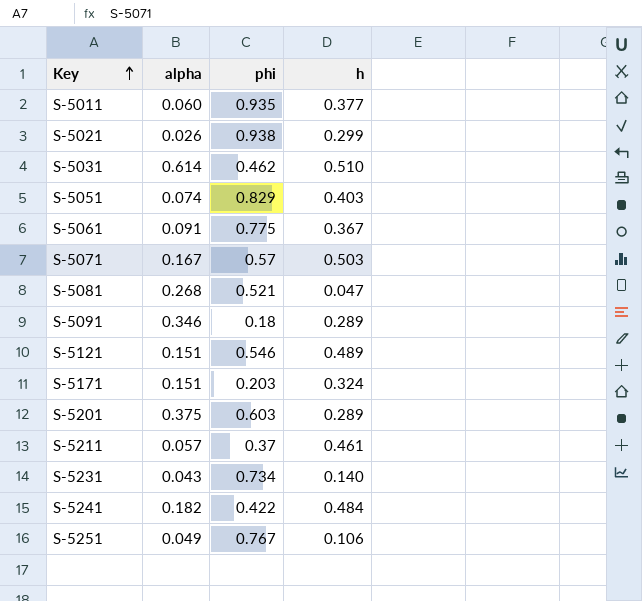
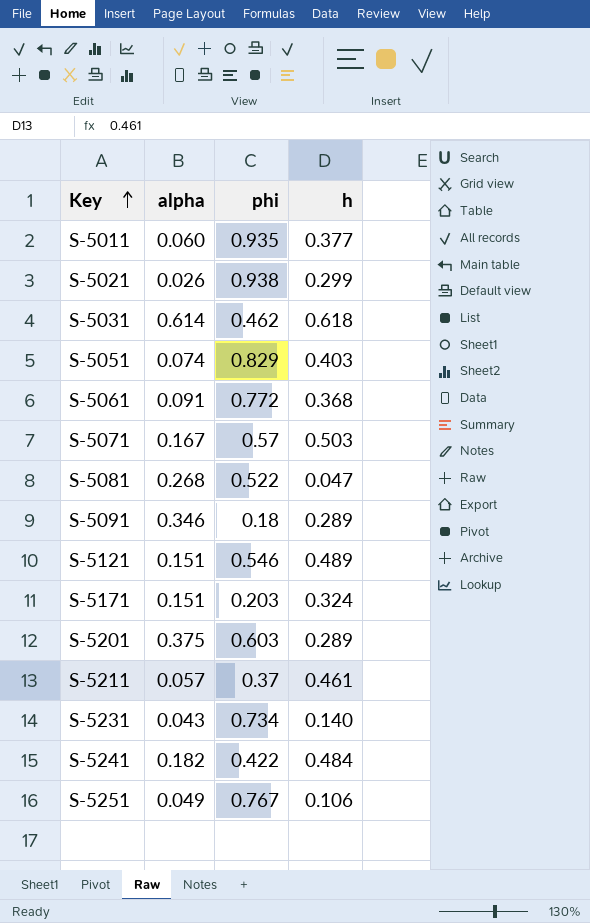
S-5031 | h: 0.510 -> 0.618
S-5061 | phi: 0.775 -> 0.772
S-5061 | h: 0.367 -> 0.368
S-5081 | phi: 0.521 -> 0.522

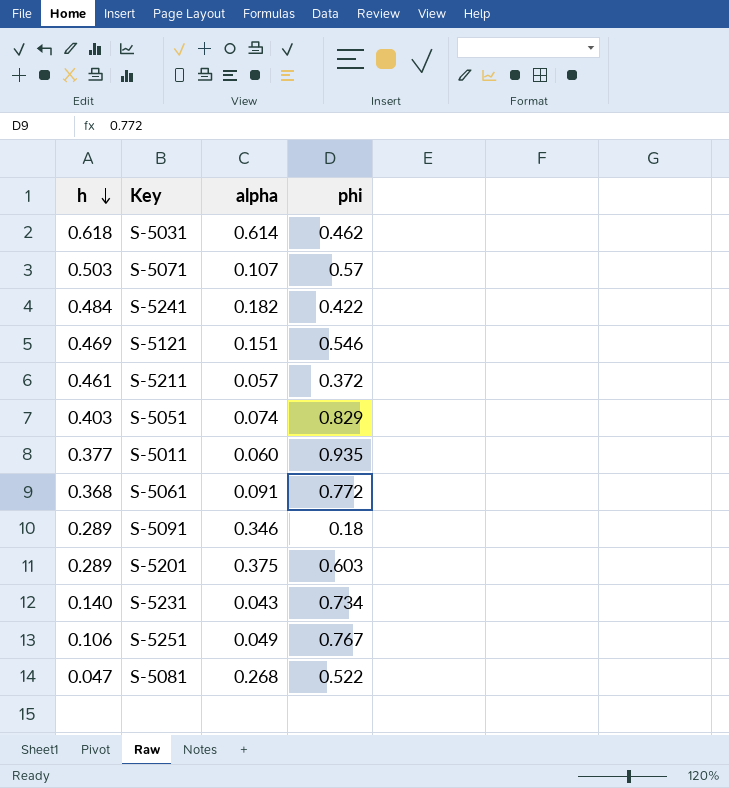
row order: Key ascending -> h descending
column h | position: 4 -> 1
row S-5021: 0.026 | 0.938 | 0.299 -> none
row S-5171: 0.151 | 0.203 | 0.324 -> none
S-5071 | alpha: 0.167 -> 0.107
S-5121 | h: 0.489 -> 0.469
S-5211 | phi: 0.37 -> 0.372

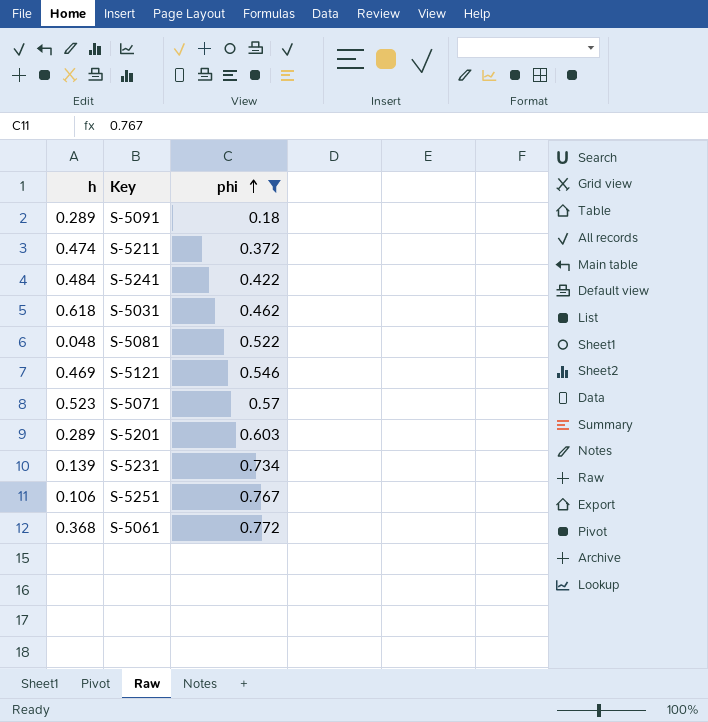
filter: none -> phi <= 0.772
row order: h descending -> phi ascending
column alpha | position: 3 -> none
S-5211 | h: 0.461 -> 0.474
S-5081 | h: 0.047 -> 0.048
S-5071 | h: 0.503 -> 0.523
S-5231 | h: 0.140 -> 0.139

